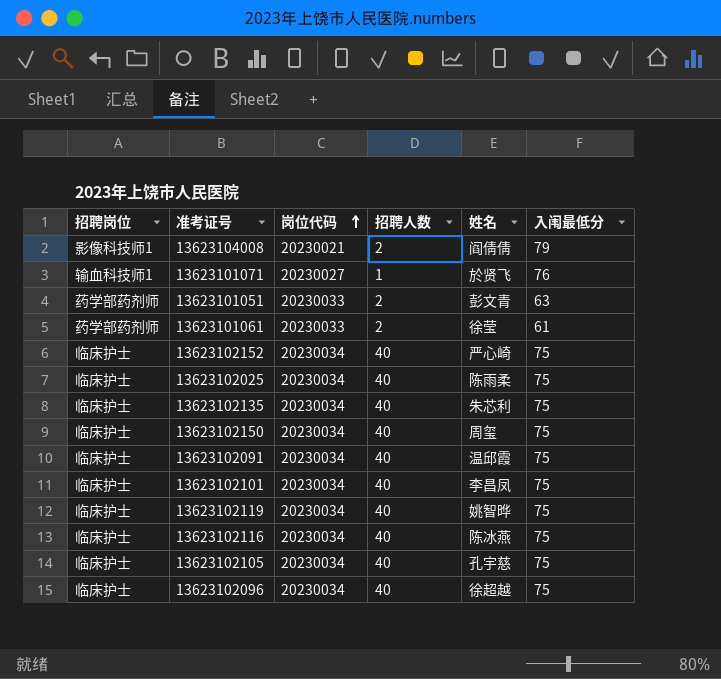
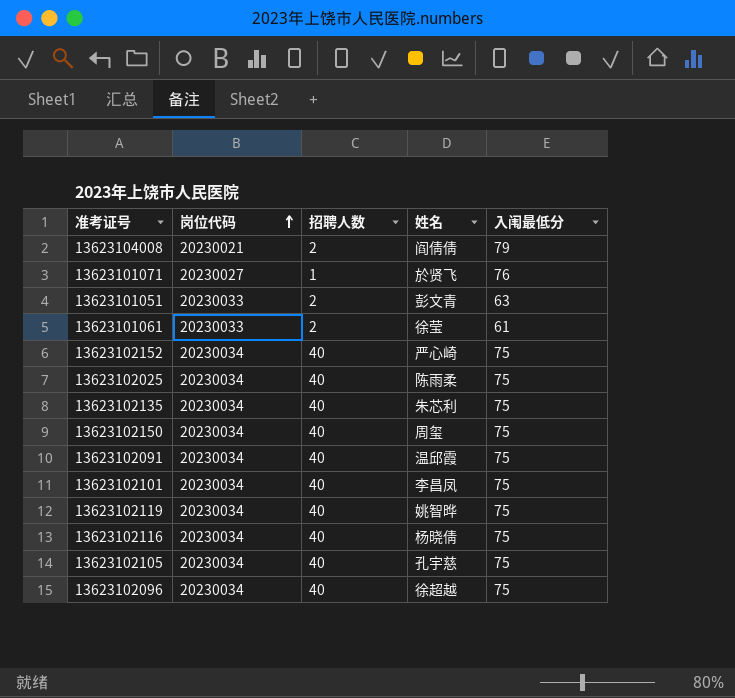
column 招聘岗位 | position: 1 -> none
13623102116 | 姓名: 陈冰燕 -> 杨晓倩

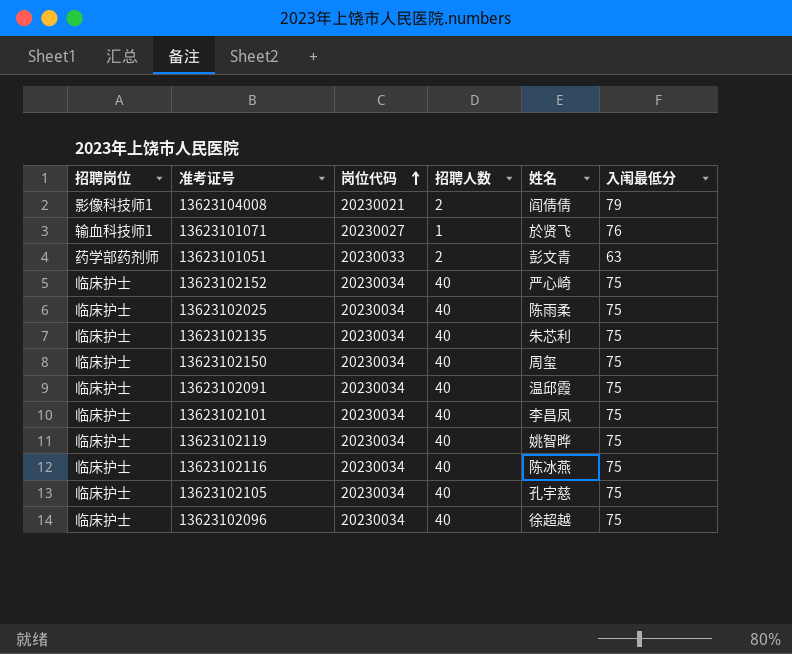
column 招聘岗位 | position: none -> 1
row 13623101061: 20230033 | 2 | 徐莹 | 61 -> none
13623102116 | 姓名: 杨晓倩 -> 陈冰燕

